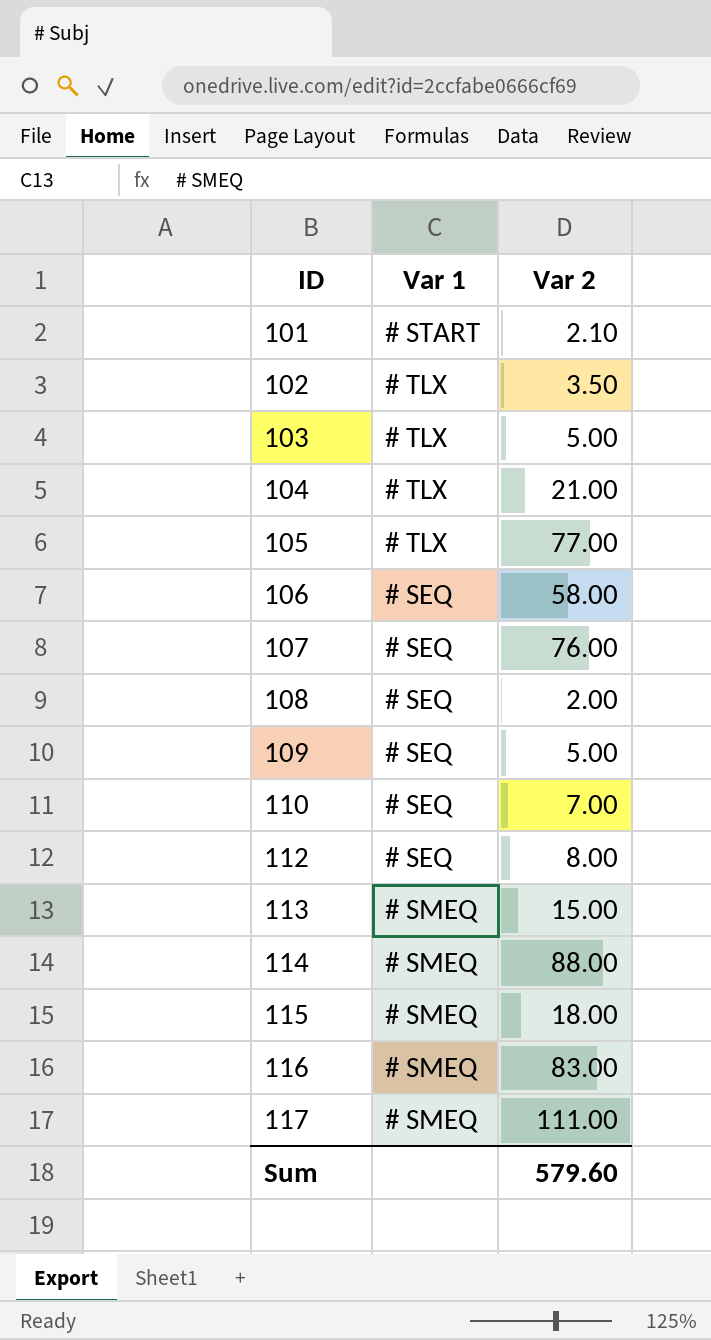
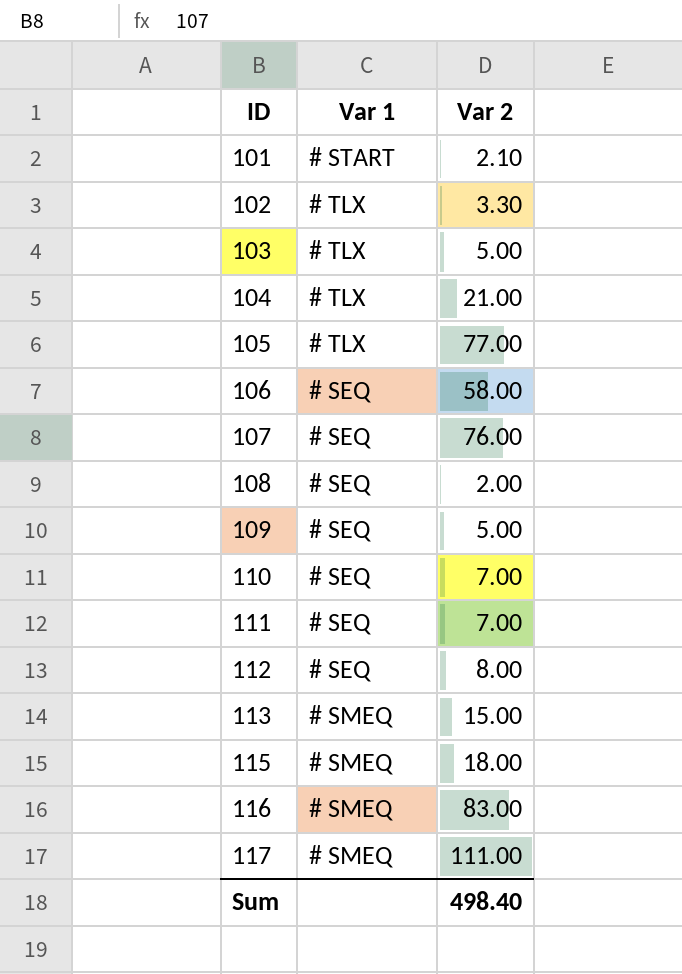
row 114: # SMEQ | 88.00 -> none
102 | Var 2: 3.50 -> 3.30
row 111: none -> # SEQ | 7.00
Sum | Var 2: 579.60 -> 498.40

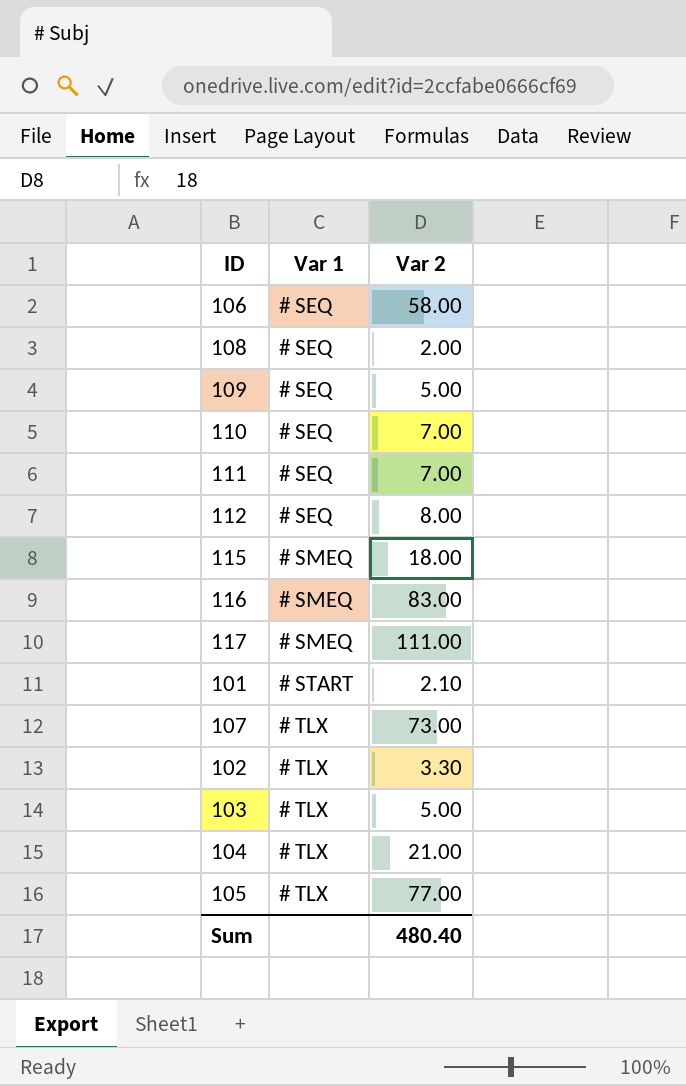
row order: ID ascending -> Var 1 ascending
row 113: # SMEQ | 15.00 -> none
107 | Var 1: # SEQ -> # TLX
107 | Var 2: 76.00 -> 73.00
Sum | Var 2: 498.40 -> 480.40

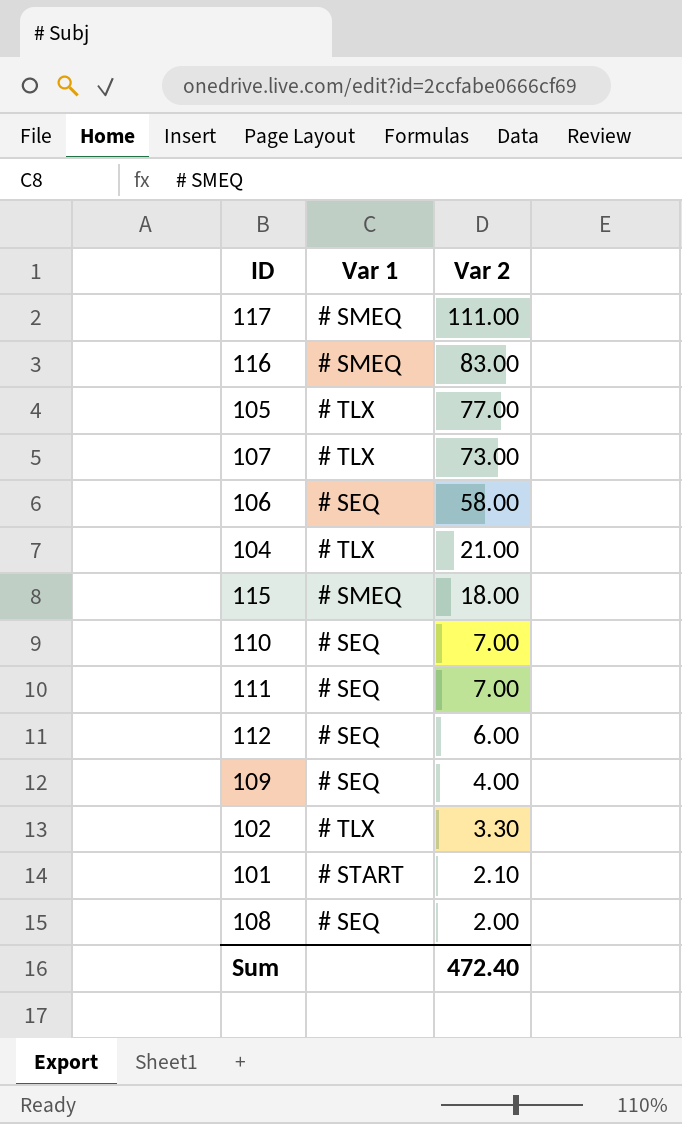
row order: Var 1 ascending -> Var 2 descending
row 103: # TLX | 5.00 -> none
112 | Var 2: 8.00 -> 6.00
109 | Var 2: 5.00 -> 4.00
Sum | Var 2: 480.40 -> 472.40

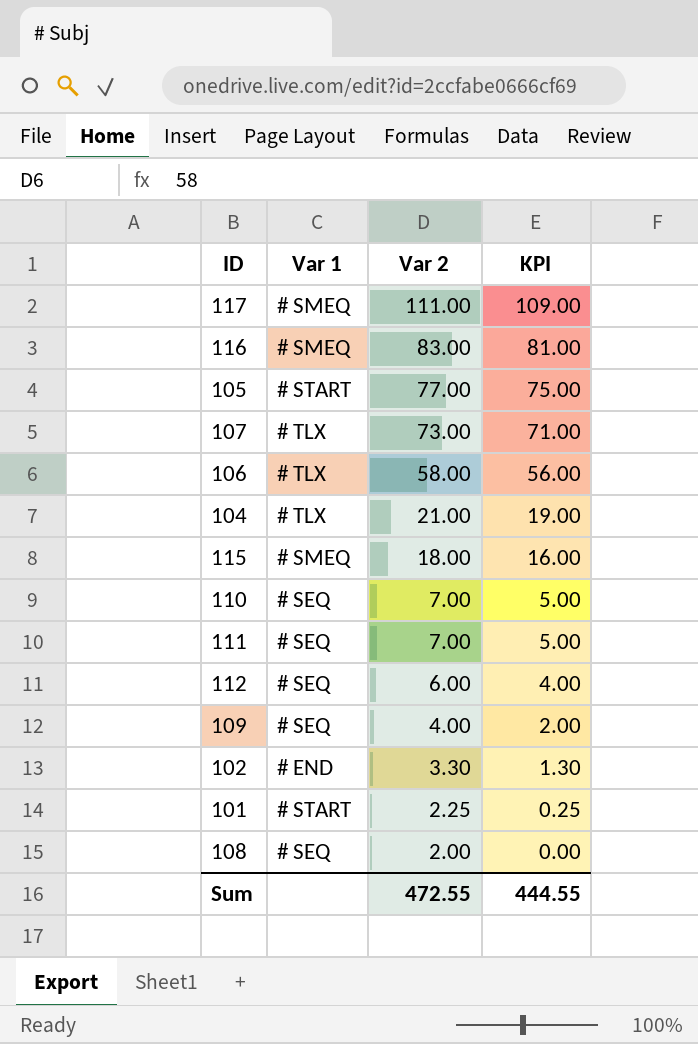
column KPI | formula: none -> [Var 2] - 2
105 | Var 1: # TLX -> # START
106 | Var 1: # SEQ -> # TLX
102 | Var 1: # TLX -> # END
101 | Var 2: 2.10 -> 2.25
Sum | Var 2: 472.40 -> 472.55

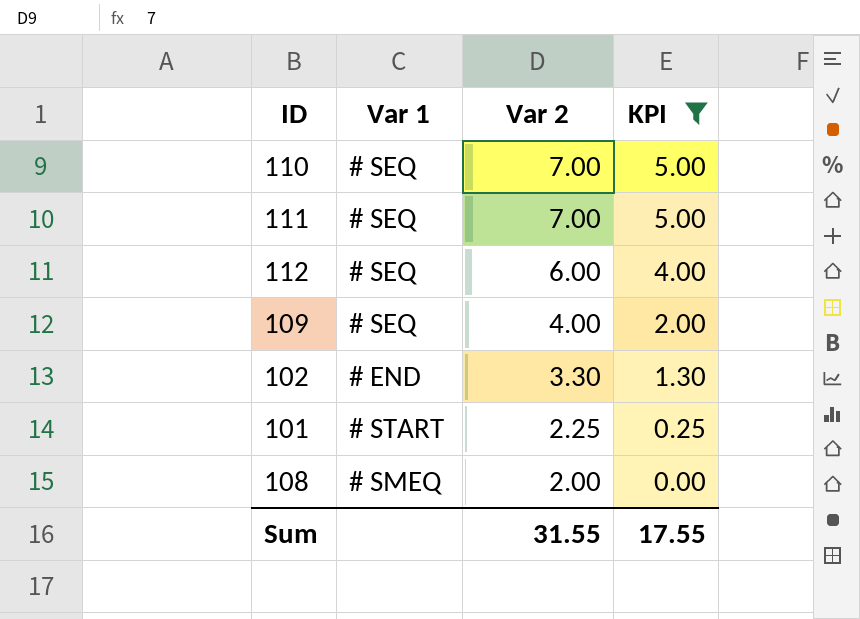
filter: none -> KPI <= 5.00
108 | Var 1: # SEQ -> # SMEQ
Sum | Var 2: 472.55 -> 31.55
Sum | KPI: 444.55 -> 17.55

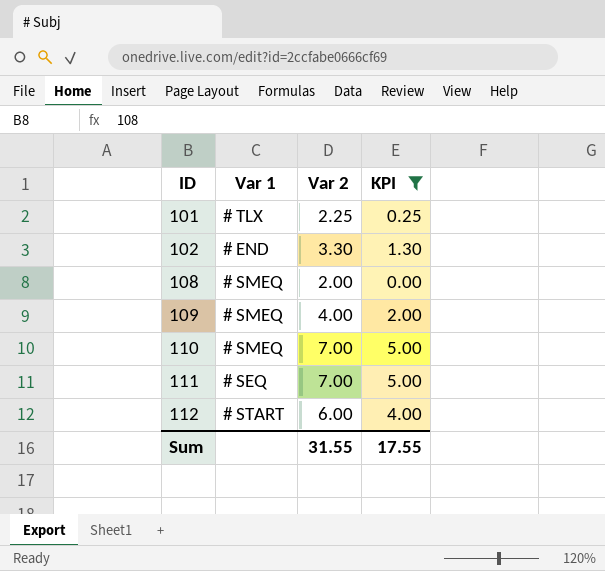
row order: Var 2 descending -> ID ascending
101 | Var 1: # START -> # TLX
109 | Var 1: # SEQ -> # SMEQ
110 | Var 1: # SEQ -> # SMEQ
112 | Var 1: # SEQ -> # START

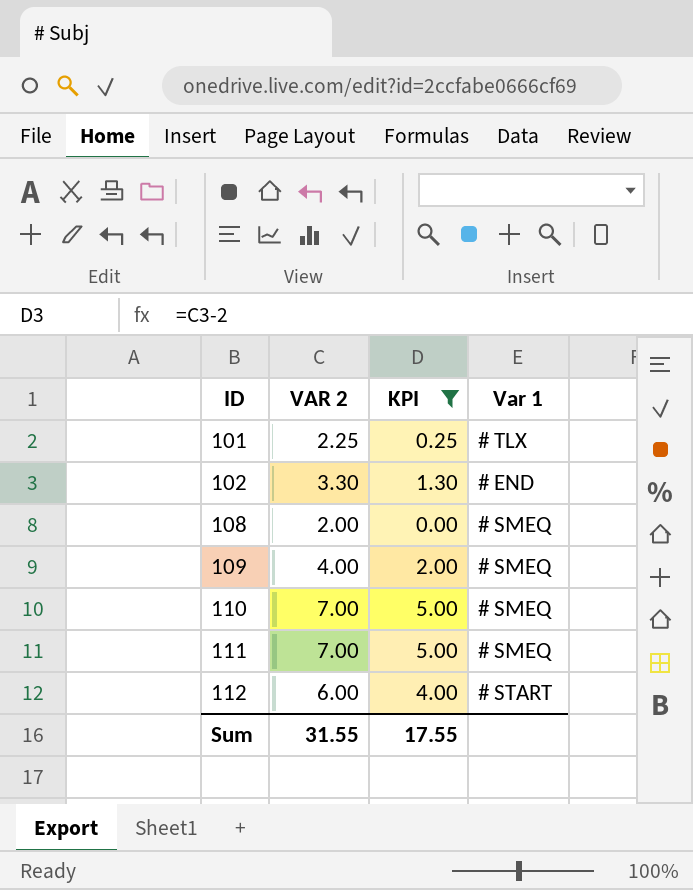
column name: Var 2 -> VAR 2
column Var 1 | position: 2 -> 4
111 | Var 1: # SEQ -> # SMEQ

